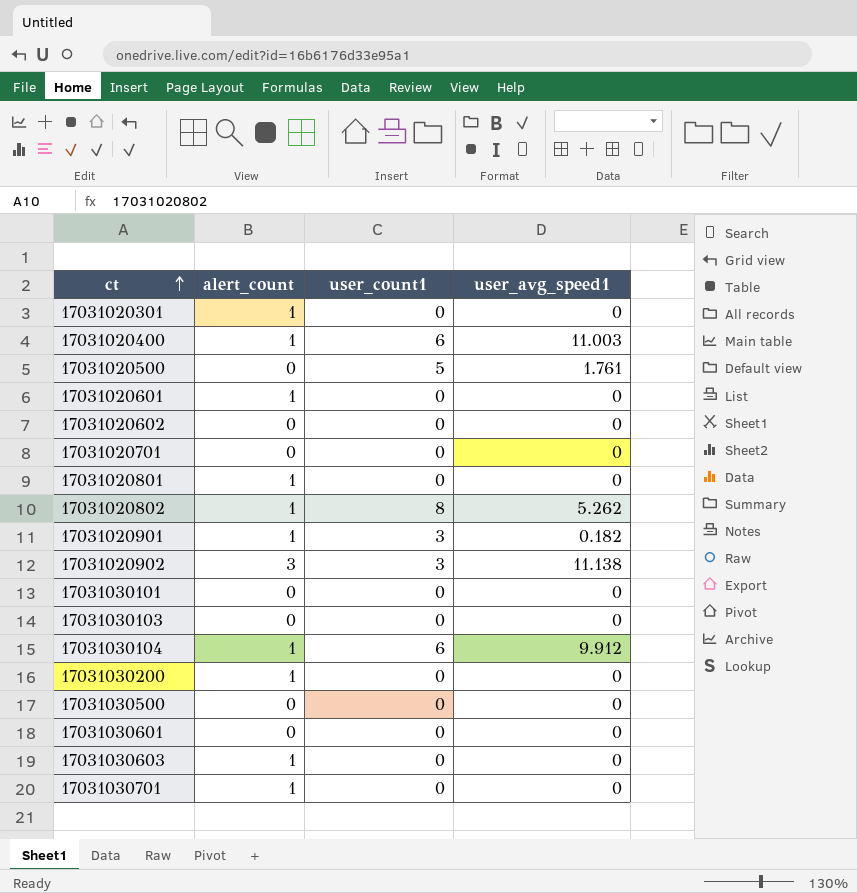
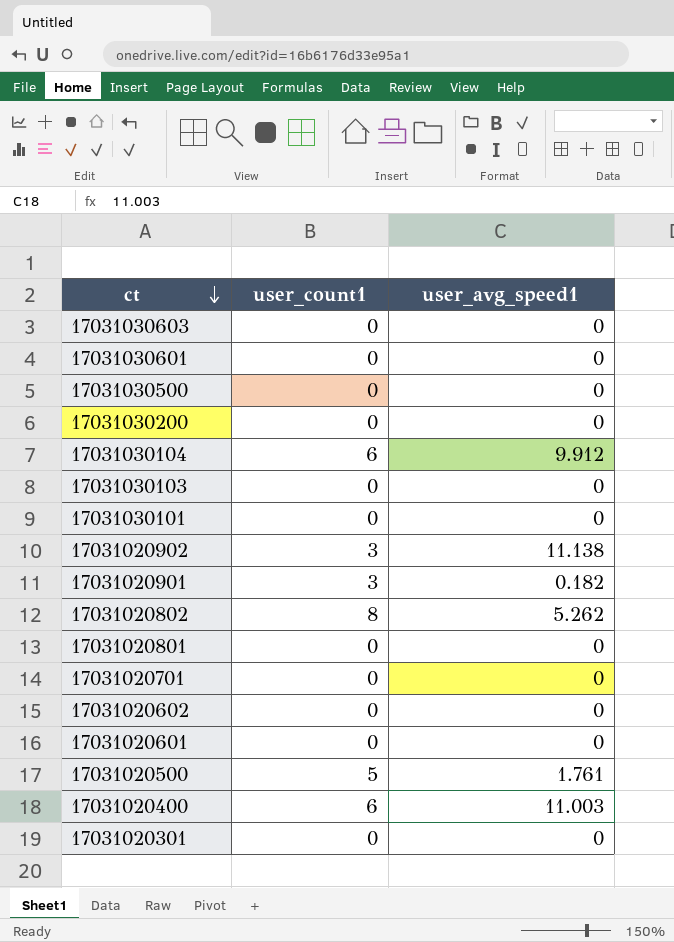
row order: ct ascending -> ct descending
column alert_count | position: 2 -> none
row 17031030701: 1 | 0 | 0 -> none

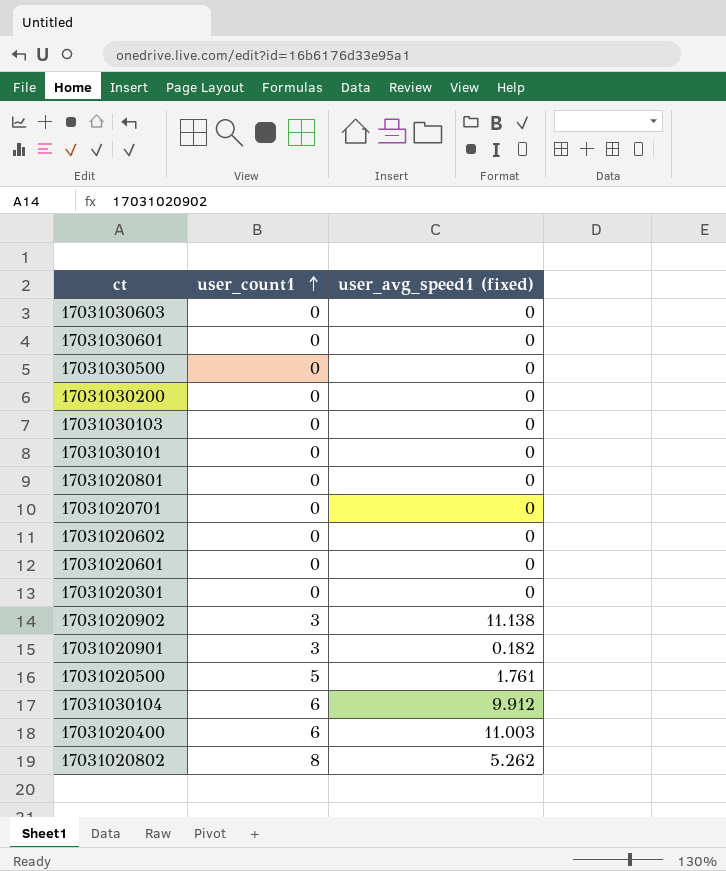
row order: ct descending -> user_count1 ascending
column name: user_avg_speed1 -> user_avg_speed1 (fixed)

